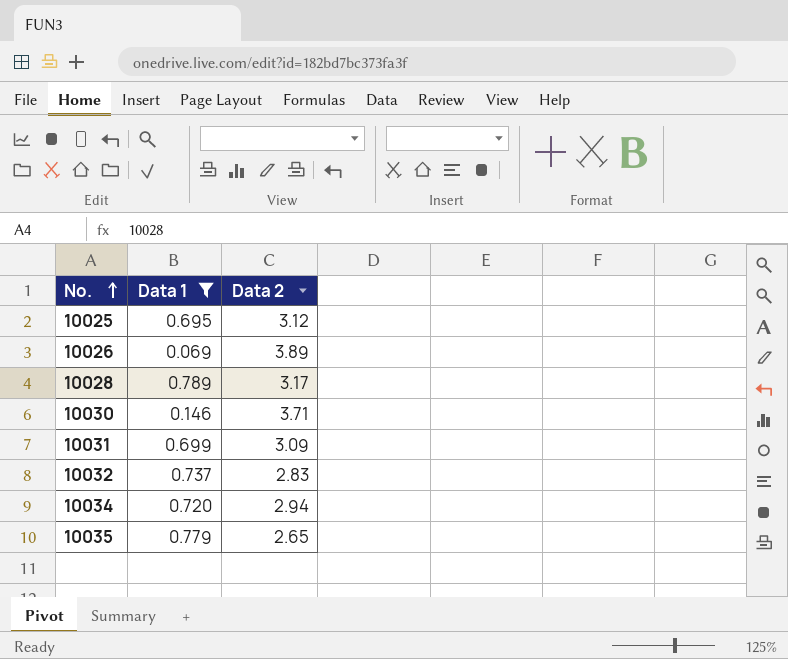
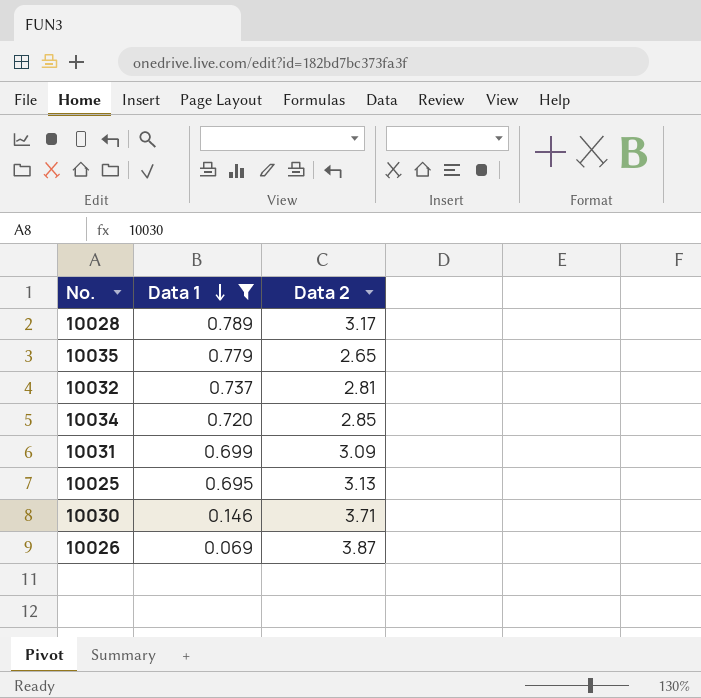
row order: No. ascending -> Data 1 descending
10032 | Data 2: 2.83 -> 2.81
10034 | Data 2: 2.94 -> 2.85
10025 | Data 2: 3.12 -> 3.13
10026 | Data 2: 3.89 -> 3.87

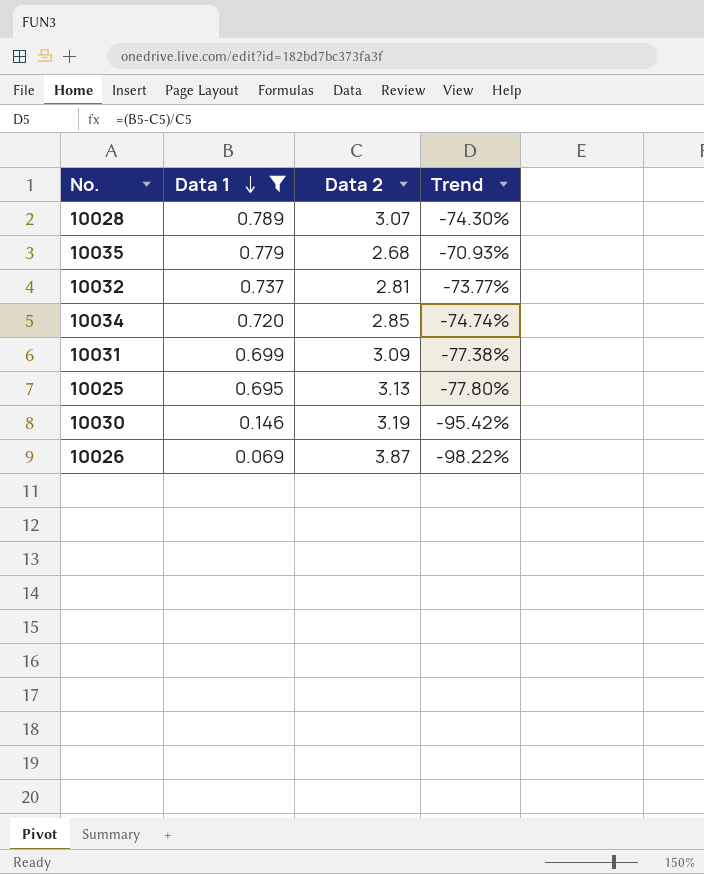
column Trend | formula: none -> ([Data 1] - [Data 2]) / [Data 2]
10028 | Data 2: 3.17 -> 3.07
10035 | Data 2: 2.65 -> 2.68
10030 | Data 2: 3.71 -> 3.19

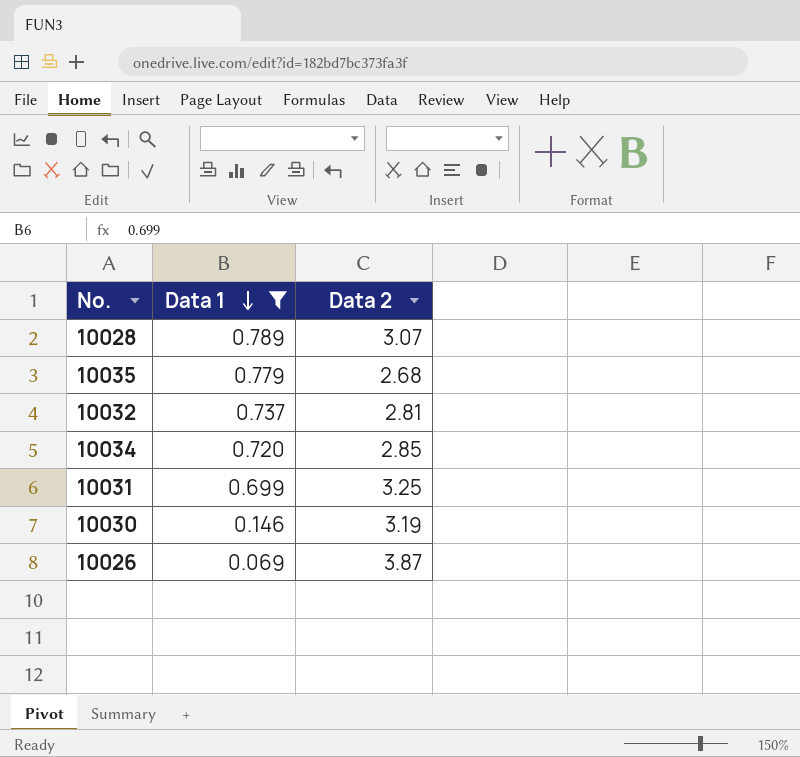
column Trend | formula: ([Data 1] - [Data 2]) / [Data 2] -> none
row 10025: 0.695 | 3.13 | -77.80% -> none
10031 | Data 2: 3.09 -> 3.25

